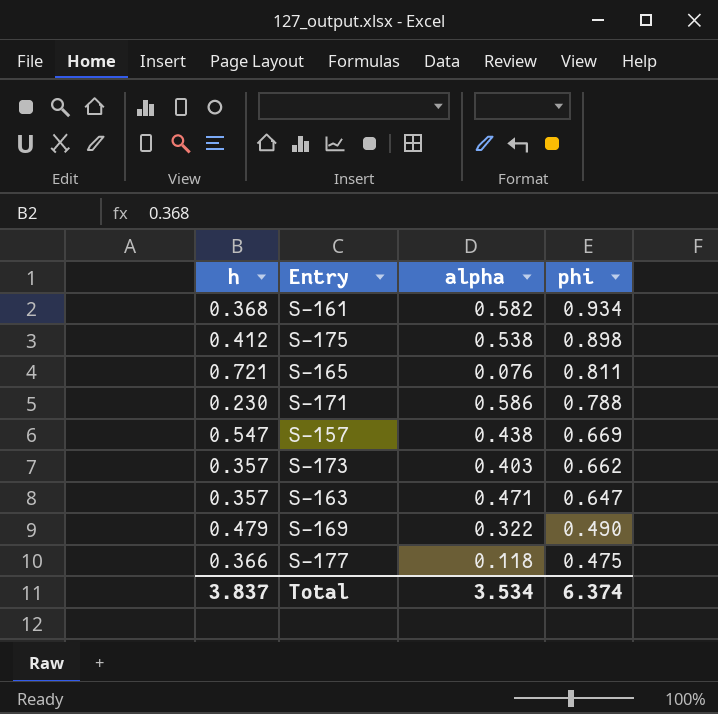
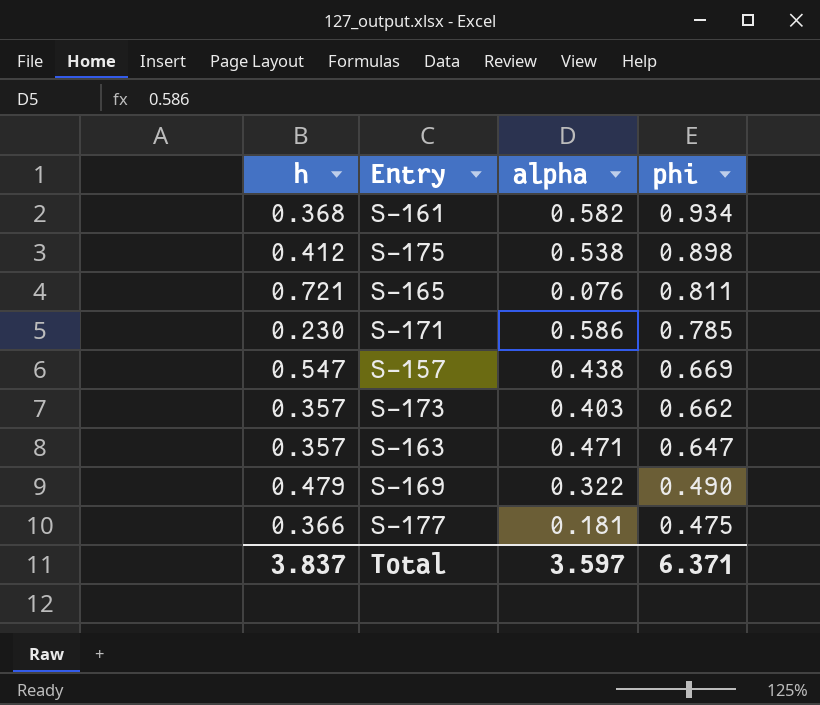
S-171 | phi: 0.788 -> 0.785
S-177 | alpha: 0.118 -> 0.181
Total | alpha: 3.534 -> 3.597
Total | phi: 6.374 -> 6.371

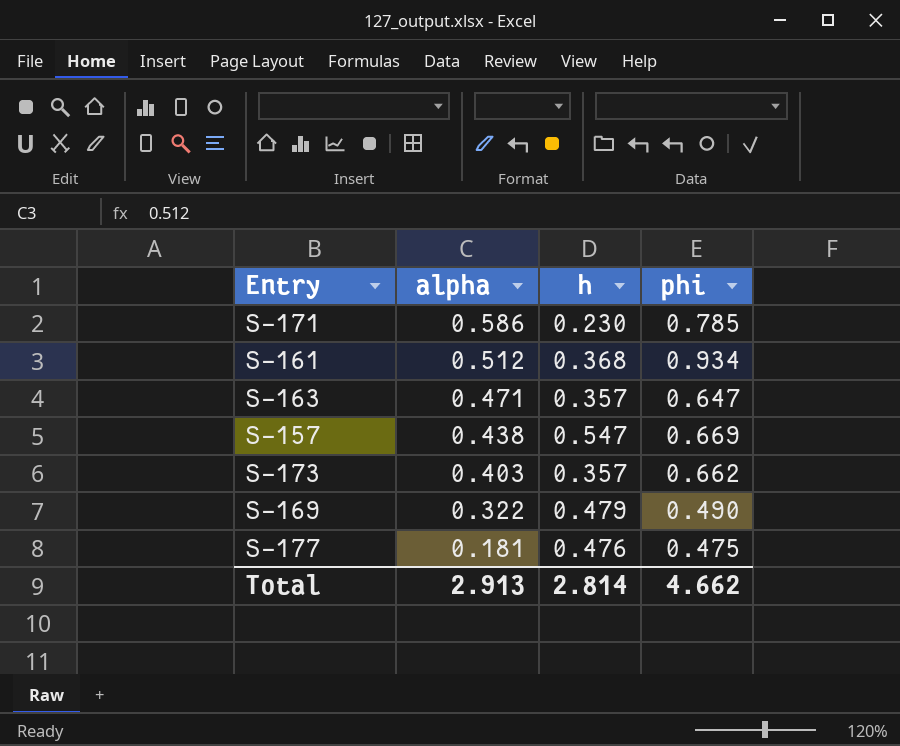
row order: phi descending -> alpha descending
column h | position: 1 -> 3
row S-175: 0.412 | 0.538 | 0.898 -> none
row S-165: 0.721 | 0.076 | 0.811 -> none
S-161 | alpha: 0.582 -> 0.512
S-177 | h: 0.366 -> 0.476
Total | alpha: 3.597 -> 2.913
Total | h: 3.837 -> 2.814
Total | phi: 6.371 -> 4.662

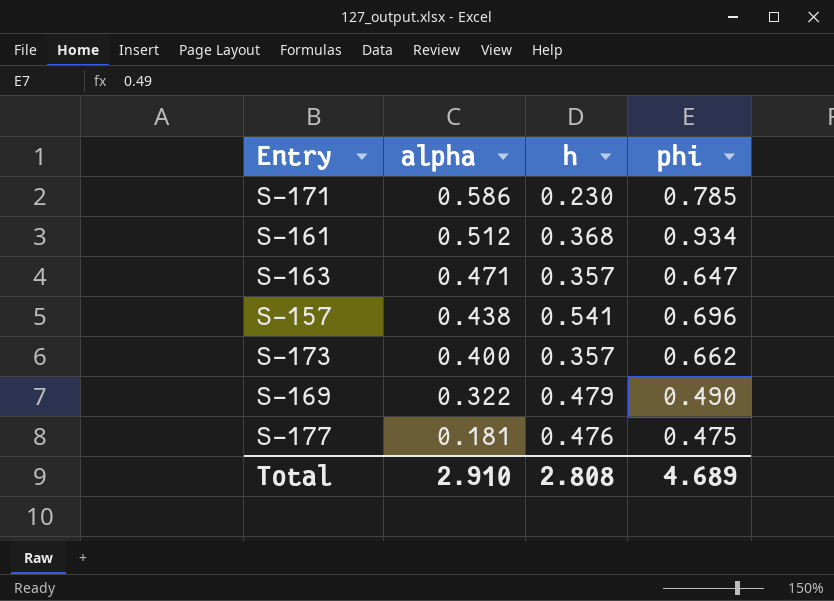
S-157 | h: 0.547 -> 0.541
S-157 | phi: 0.669 -> 0.696
S-173 | alpha: 0.403 -> 0.400
Total | alpha: 2.913 -> 2.910
Total | h: 2.814 -> 2.808
Total | phi: 4.662 -> 4.689

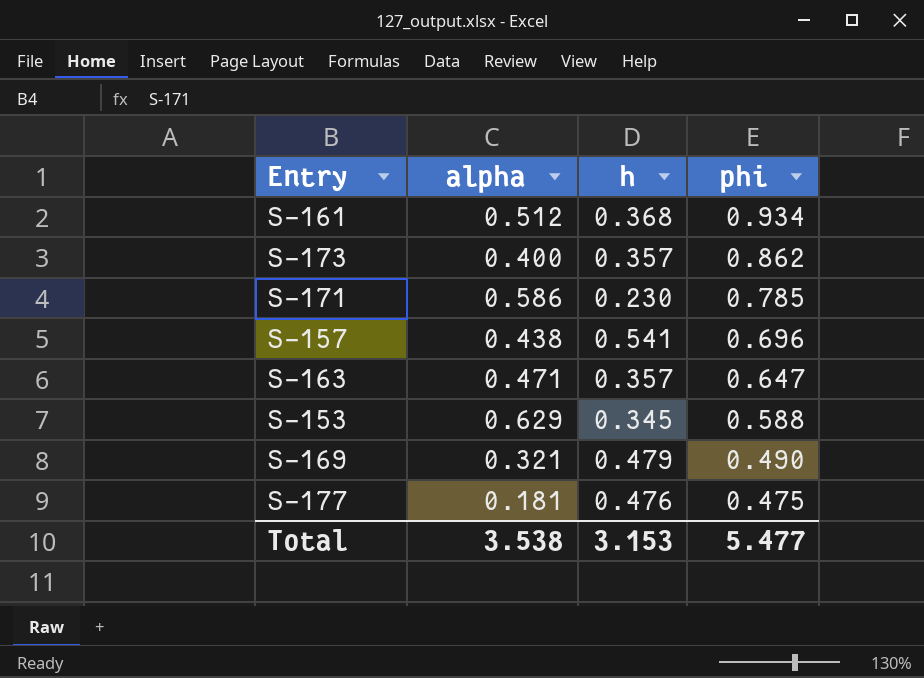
row order: alpha descending -> phi descending
S-173 | phi: 0.662 -> 0.862
row S-153: none -> 0.629 | 0.345 | 0.588
S-169 | alpha: 0.322 -> 0.321
Total | alpha: 2.910 -> 3.538
Total | h: 2.808 -> 3.153
Total | phi: 4.689 -> 5.477

